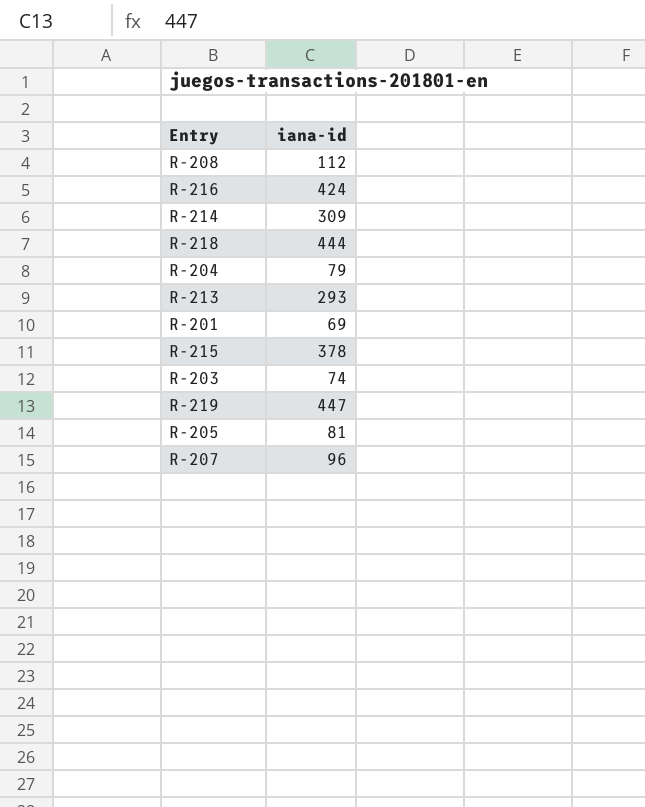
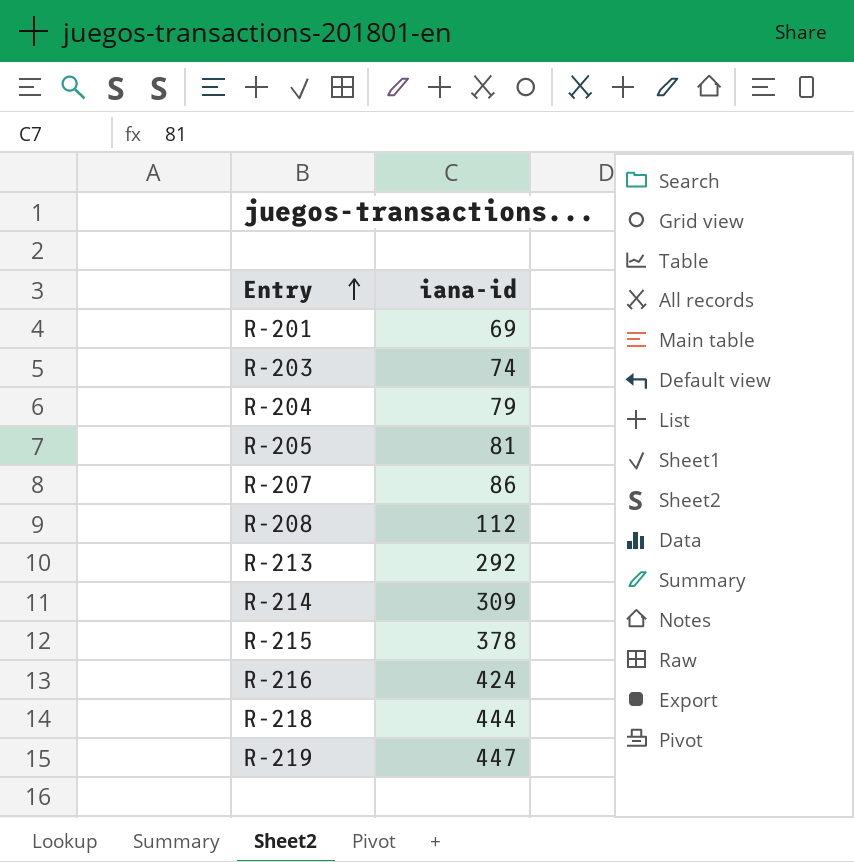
row order: none -> Entry ascending
R-207 | iana-id: 96 -> 86
R-213 | iana-id: 293 -> 292

